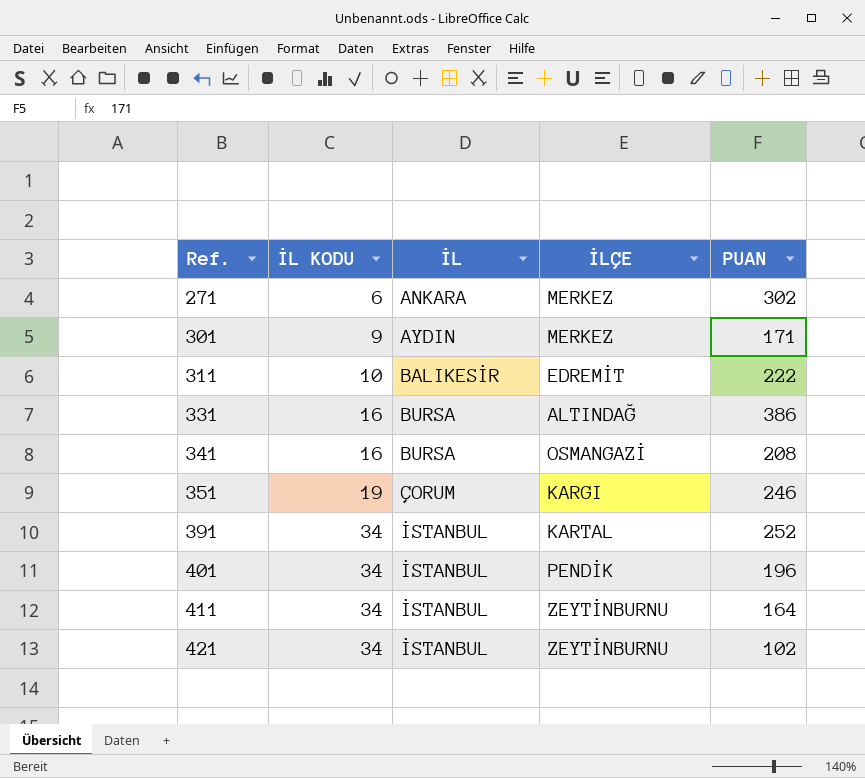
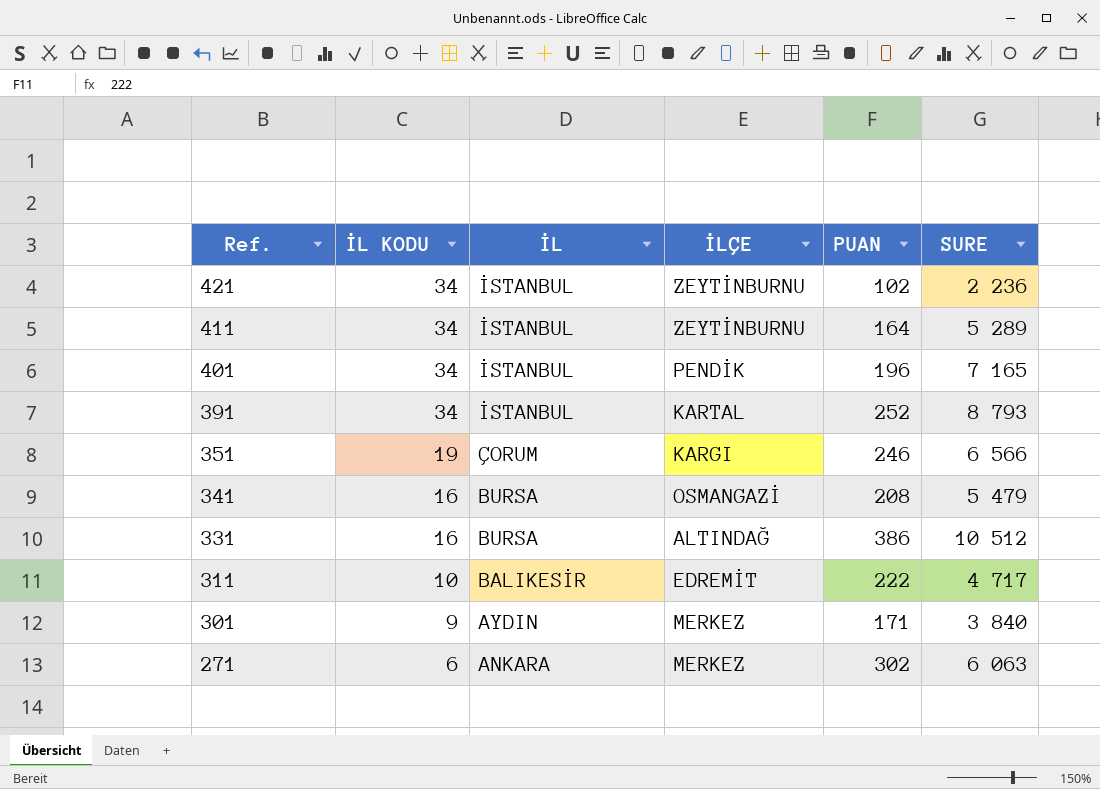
row order: Ref. ascending -> Ref. descending
column SURE | position: none -> 6

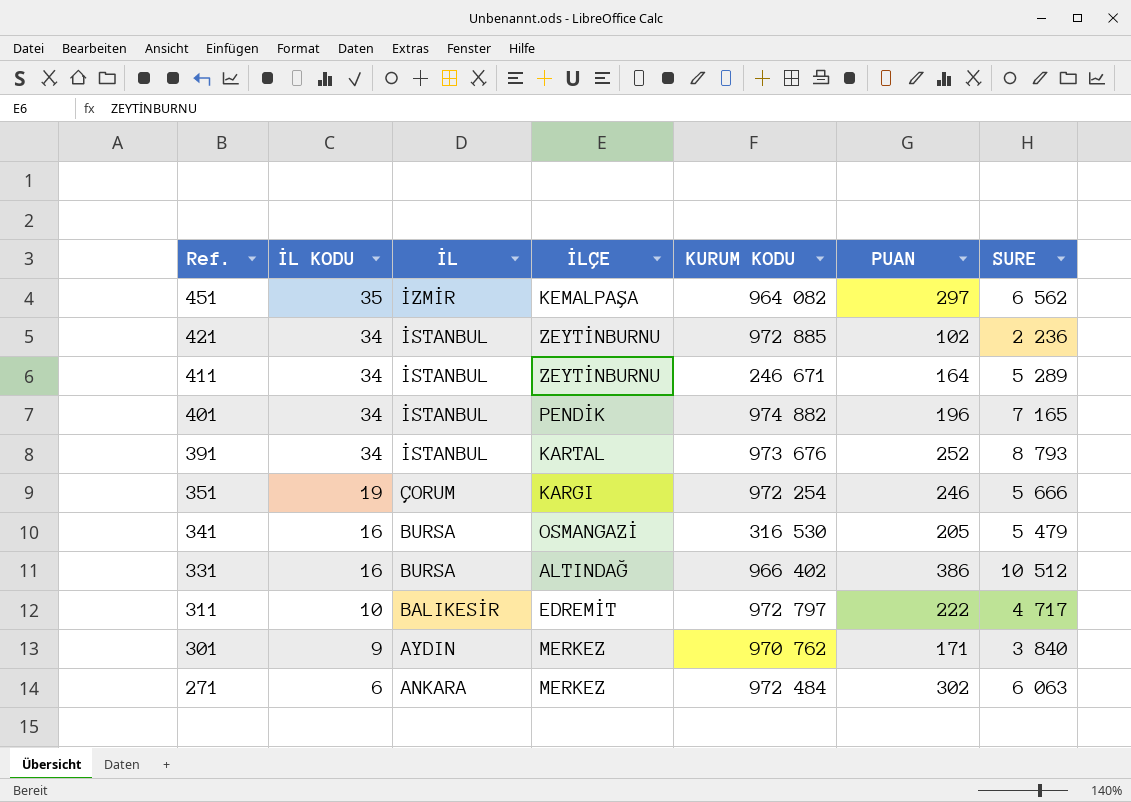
column KURUM KODU | position: none -> 5
row 451: none -> 35 | İZMİR | KEMALPAŞA | 964 082 | 297 | 6 562
351 | SURE: 6 566 -> 5 666
341 | PUAN: 208 -> 205

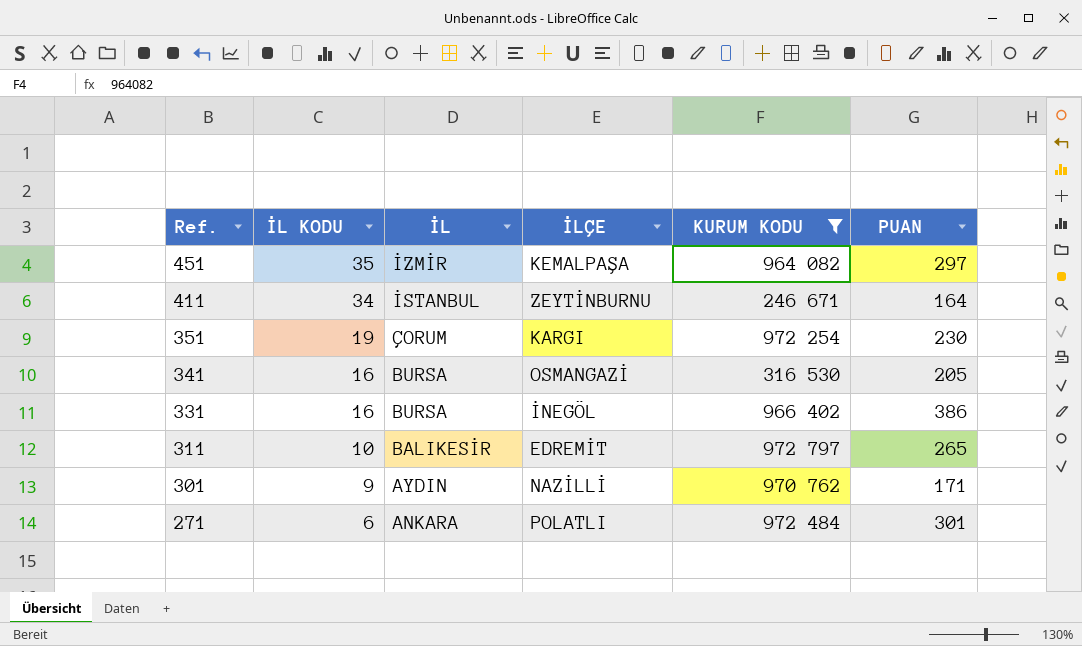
filter: none -> KURUM KODU <= 972 797
column SURE | position: 7 -> none
351 | PUAN: 246 -> 230
331 | İLÇE: ALTINDAĞ -> İNEGÖL
311 | PUAN: 222 -> 265
301 | İLÇE: MERKEZ -> NAZİLLİ
271 | İLÇE: MERKEZ -> POLATLI
271 | PUAN: 302 -> 301

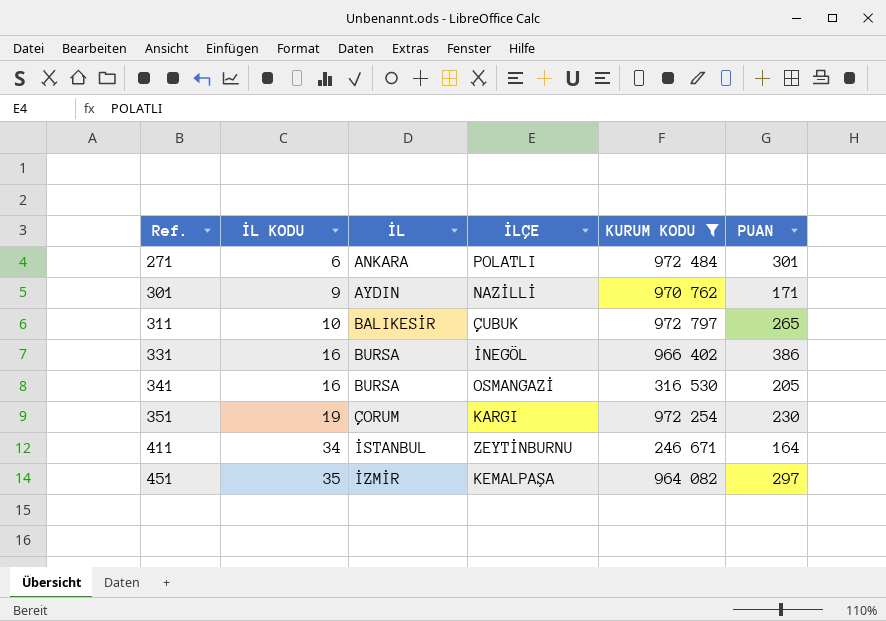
row order: Ref. descending -> Ref. ascending
311 | İLÇE: EDREMİT -> ÇUBUK

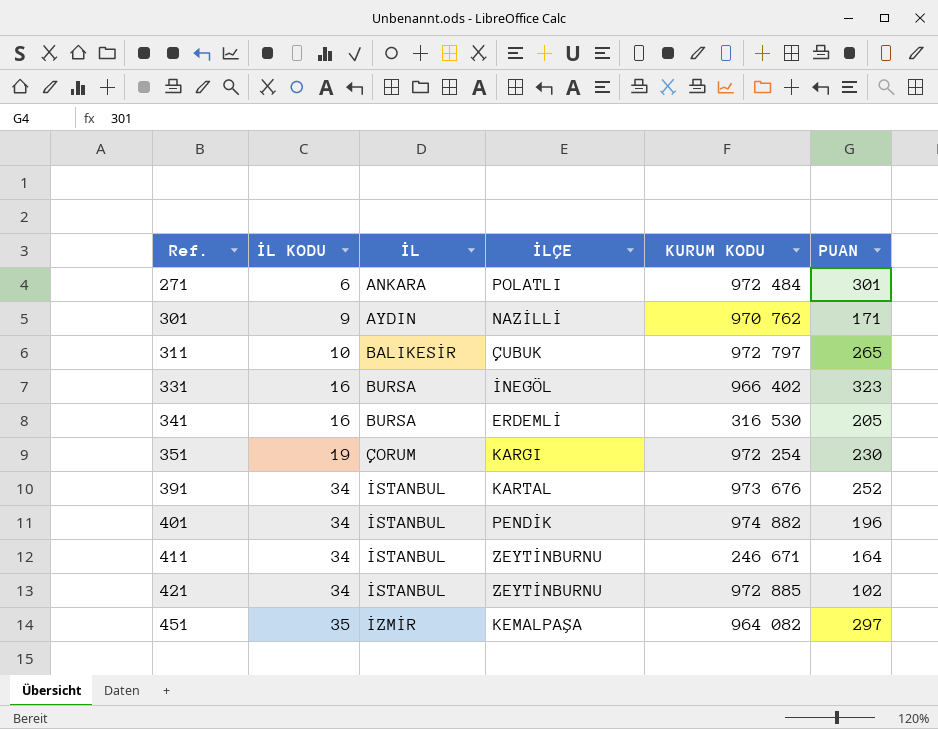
filter: KURUM KODU <= 972 797 -> none
331 | PUAN: 386 -> 323
341 | İLÇE: OSMANGAZİ -> ERDEMLİ

